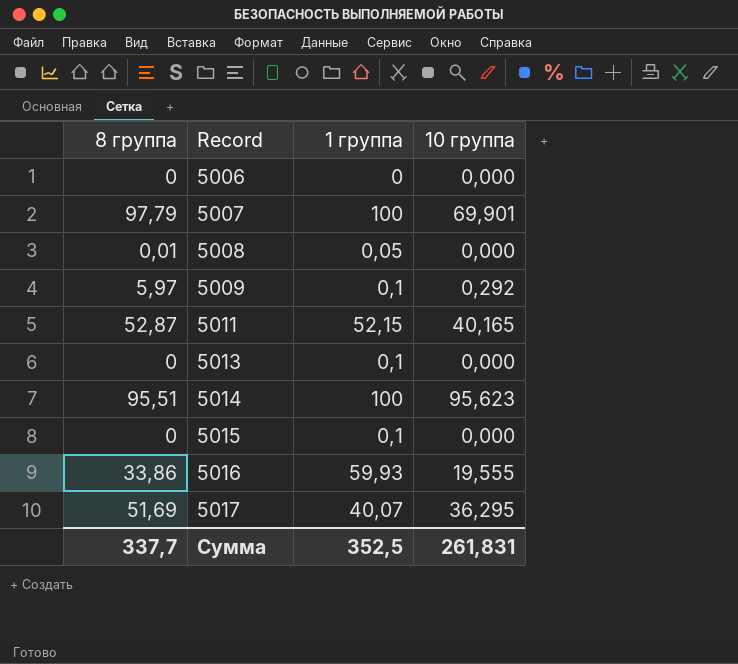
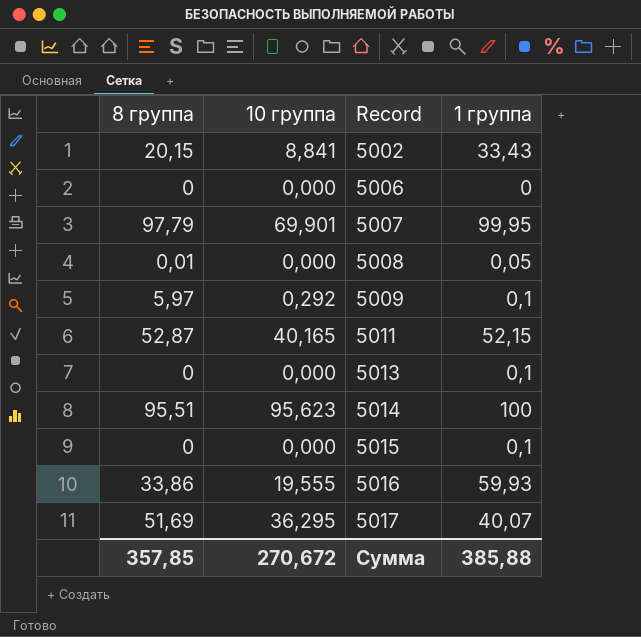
column 10 группа | position: 4 -> 2
row 5002: none -> 20,15 | 8,841 | 33,43
5007 | 1 группа: 100 -> 99,95
Сумма | 8 группа: 337,7 -> 357,85
Сумма | 10 группа: 261,831 -> 270,672
Сумма | 1 группа: 352,5 -> 385,88

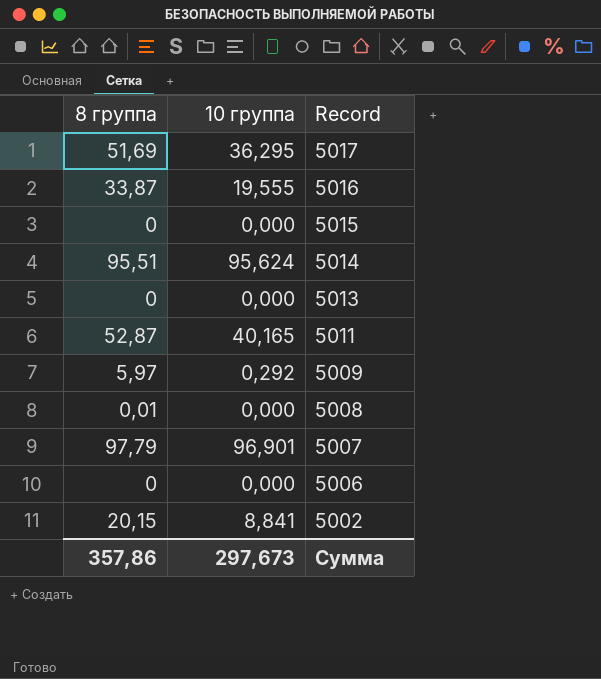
row order: Record ascending -> Record descending
column 1 группа | position: 4 -> none
5016 | 8 группа: 33,86 -> 33,87
5014 | 10 группа: 95,623 -> 95,624
5007 | 10 группа: 69,901 -> 96,901
Сумма | 8 группа: 357,85 -> 357,86
Сумма | 10 группа: 270,672 -> 297,673

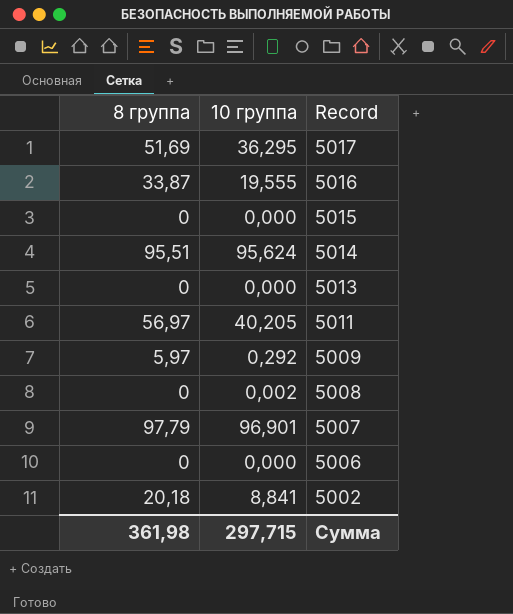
5011 | 8 группа: 52,87 -> 56,97
5011 | 10 группа: 40,165 -> 40,205
5008 | 8 группа: 0,01 -> 0
5008 | 10 группа: 0,000 -> 0,002
5002 | 8 группа: 20,15 -> 20,18
Сумма | 8 группа: 357,86 -> 361,98
Сумма | 10 группа: 297,673 -> 297,715

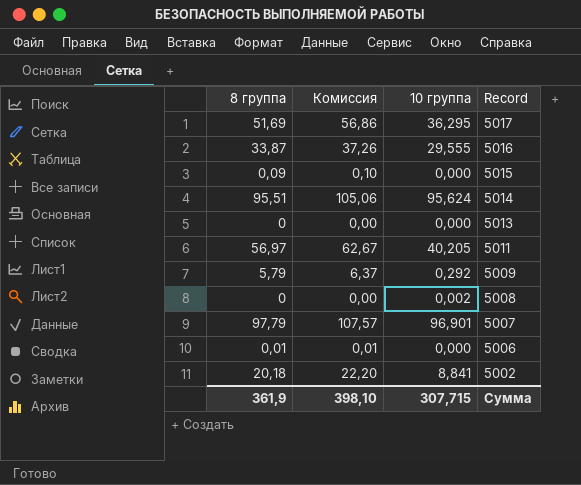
column Комиссия | formula: none -> [8 группа] * 1,1
5016 | 10 группа: 19,555 -> 29,555
5015 | 8 группа: 0 -> 0,09
5009 | 8 группа: 5,97 -> 5,79
5006 | 8 группа: 0 -> 0,01
Сумма | 8 группа: 361,98 -> 361,9
Сумма | 10 группа: 297,715 -> 307,715

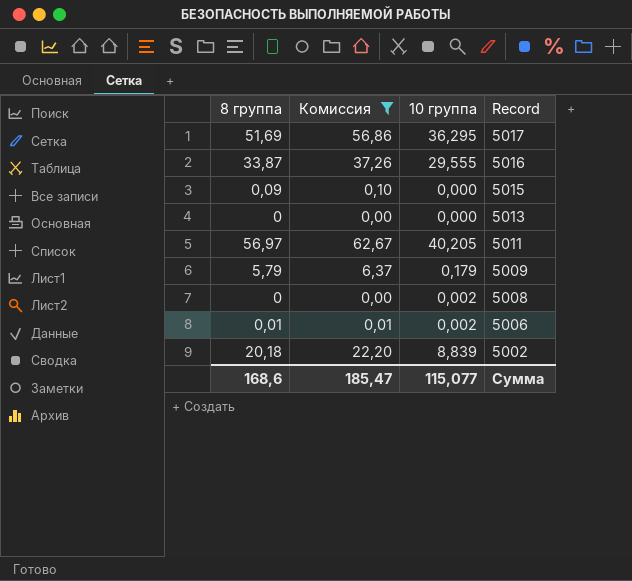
filter: none -> Комиссия <= 62,67
5009 | 10 группа: 0,292 -> 0,179
5006 | 10 группа: 0,000 -> 0,002
5002 | 10 группа: 8,841 -> 8,839
Сумма | 8 группа: 361,9 -> 168,6
Сумма | Комиссия: 398,10 -> 185,47
Сумма | 10 группа: 307,715 -> 115,077

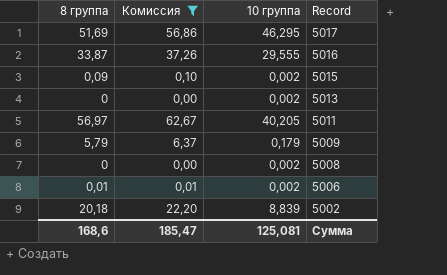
5017 | 10 группа: 36,295 -> 46,295
5015 | 10 группа: 0,000 -> 0,002
5013 | 10 группа: 0,000 -> 0,002
Сумма | 10 группа: 115,077 -> 125,081

